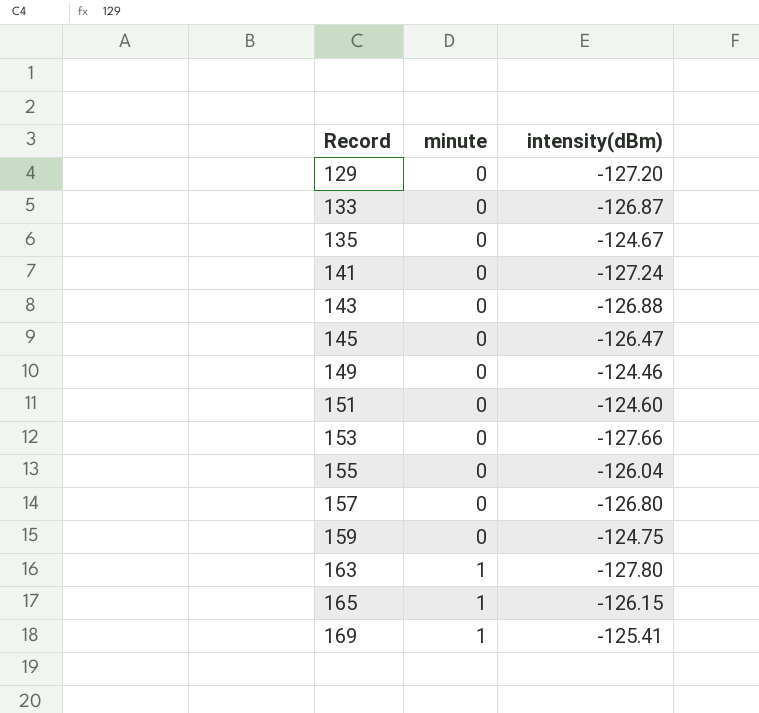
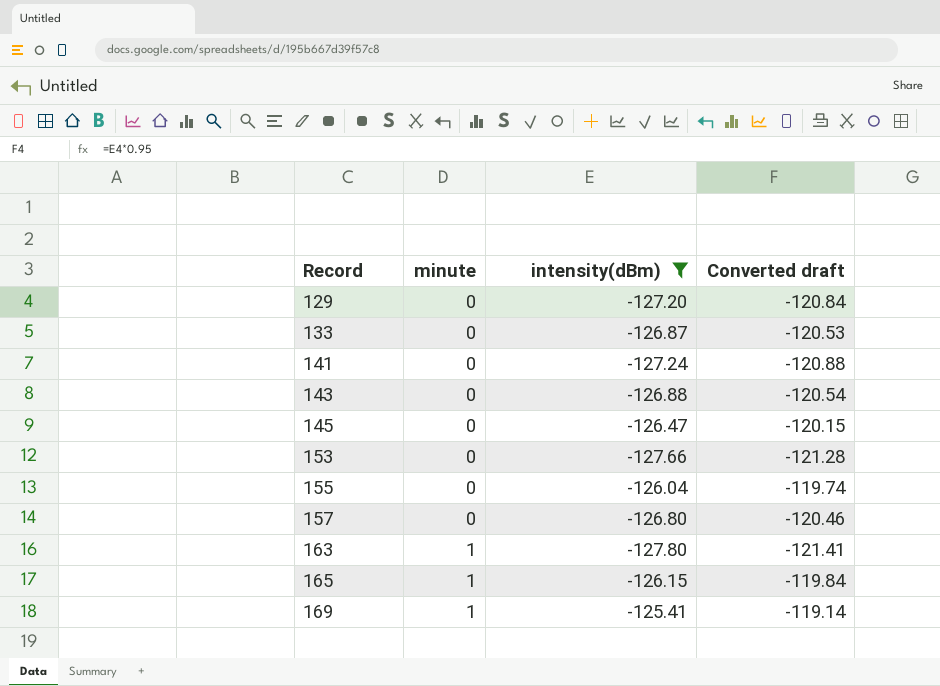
filter: none -> intensity(dBm) <= -125.41
column Converted draft | formula: none -> [intensity(dBm)] * 0.95

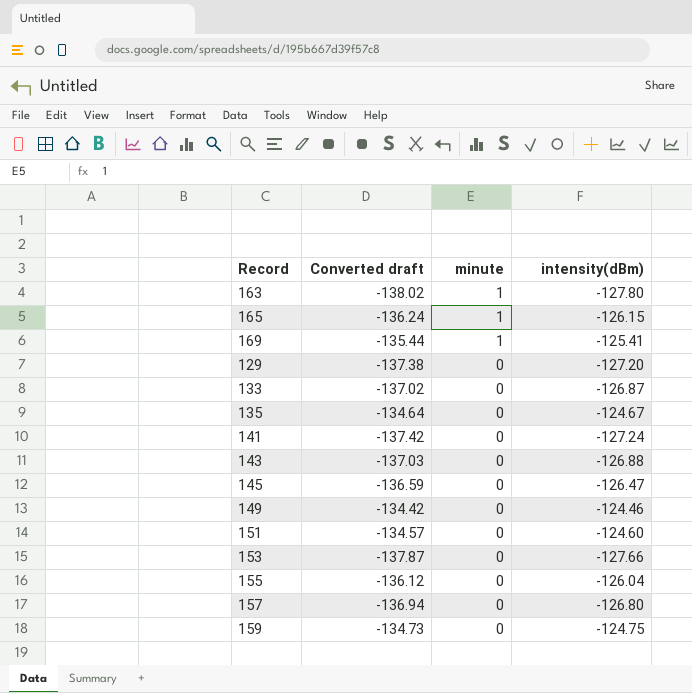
filter: intensity(dBm) <= -125.41 -> none
row order: Record ascending -> minute descending
column Converted draft | formula: [intensity(dBm)] * 0.95 -> [intensity(dBm)] * 1.08
column Converted draft | position: 4 -> 2

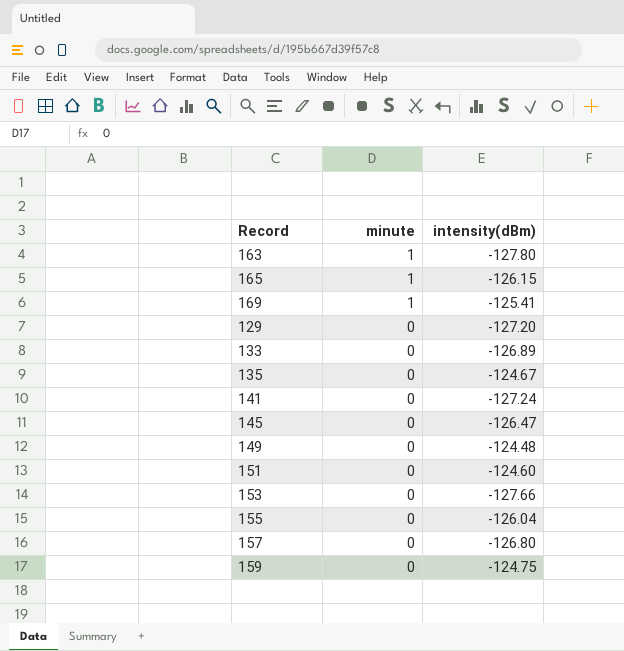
column Converted draft | formula: [intensity(dBm)] * 1.08 -> none
row 143: -137.03 | 0 | -126.88 -> none
133 | intensity(dBm): -126.87 -> -126.89
149 | intensity(dBm): -124.46 -> -124.48

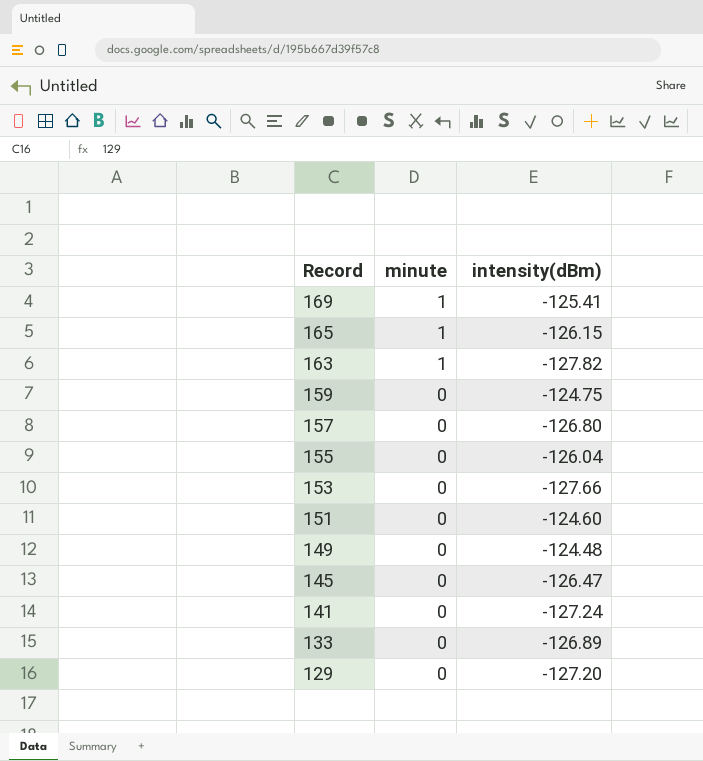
row order: minute descending -> Record descending
row 135: 0 | -124.67 -> none
163 | intensity(dBm): -127.80 -> -127.82

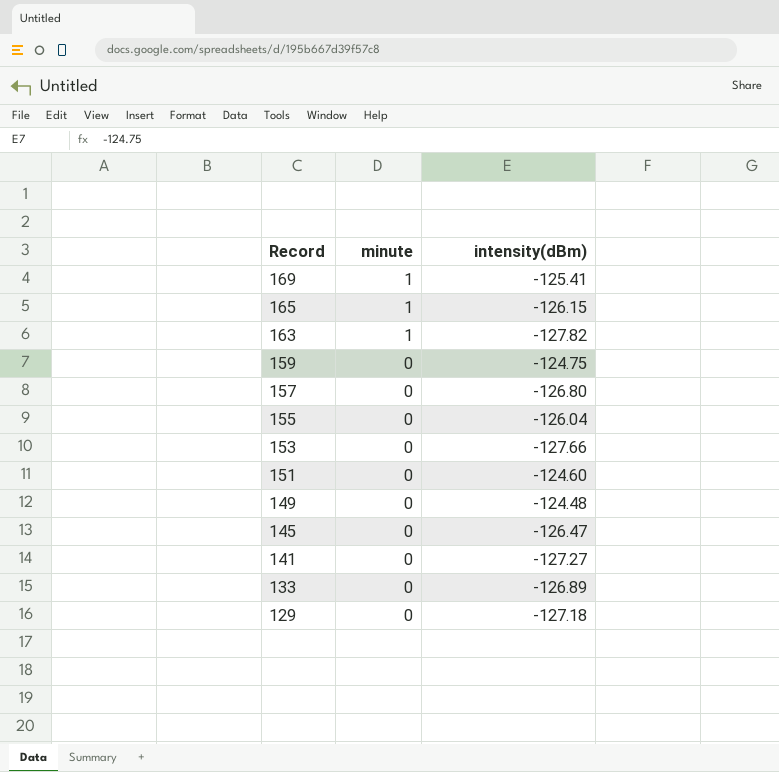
141 | intensity(dBm): -127.24 -> -127.27
129 | intensity(dBm): -127.20 -> -127.18

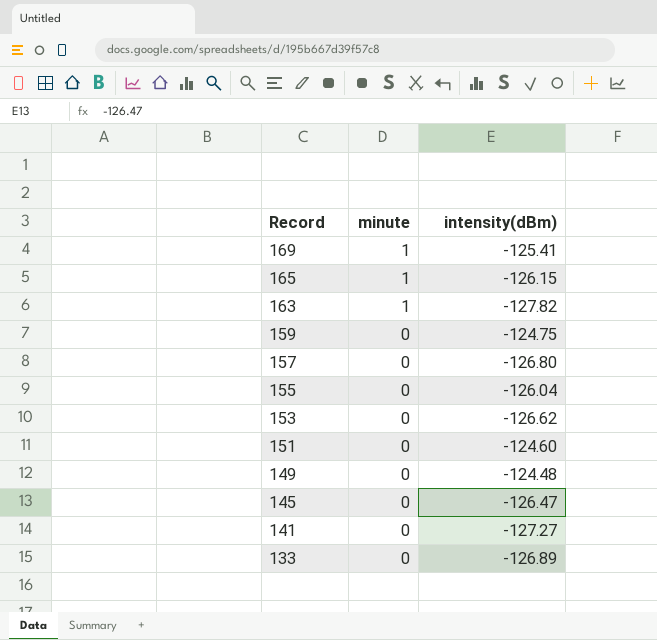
row 129: 0 | -127.18 -> none
153 | intensity(dBm): -127.66 -> -126.62

